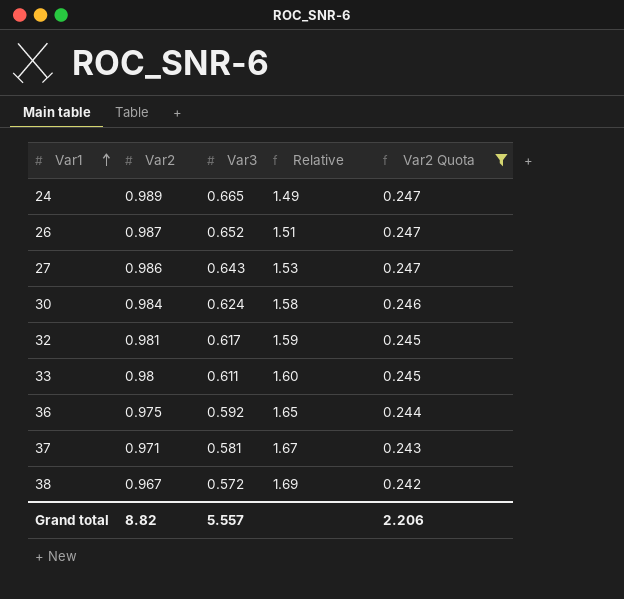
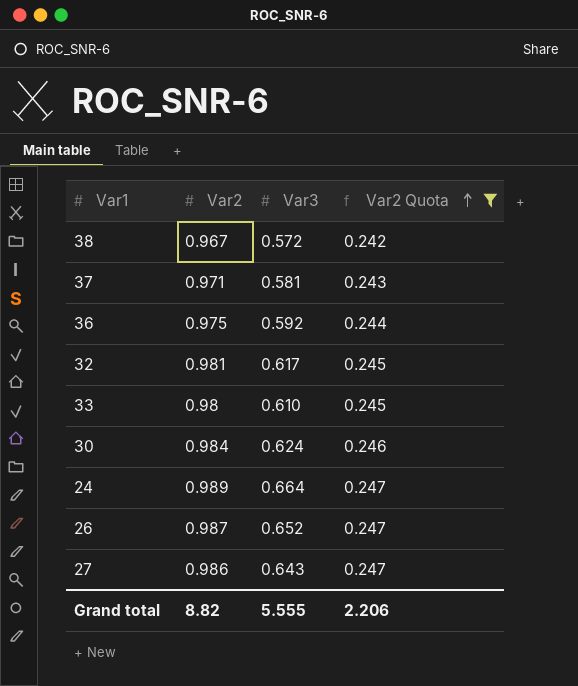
row order: Var1 ascending -> Var2 Quota ascending
column Relative | formula: [Var2] / [Var3] -> none
33 | Var3: 0.611 -> 0.610
24 | Var3: 0.665 -> 0.664
Grand total | Var3: 5.557 -> 5.555

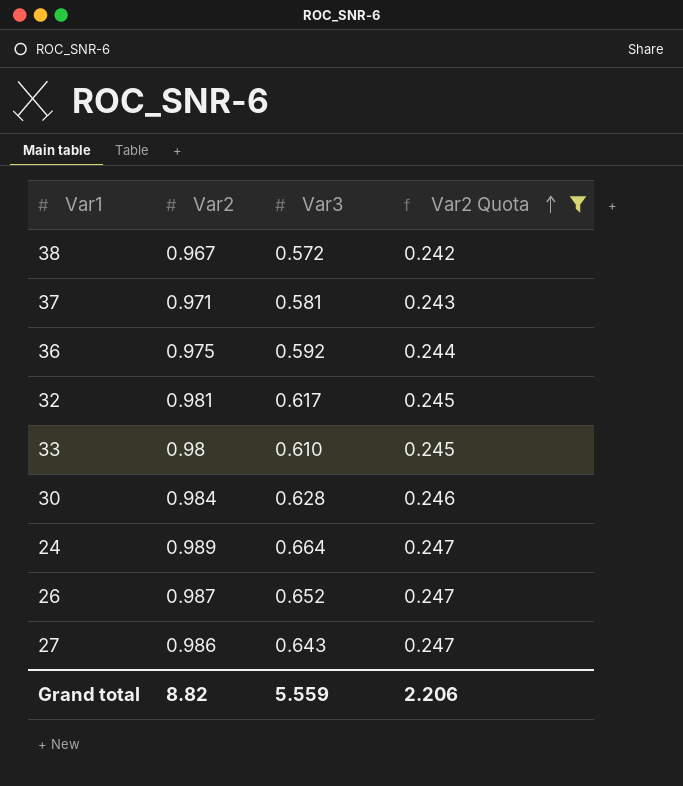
30 | Var3: 0.624 -> 0.628
Grand total | Var3: 5.555 -> 5.559

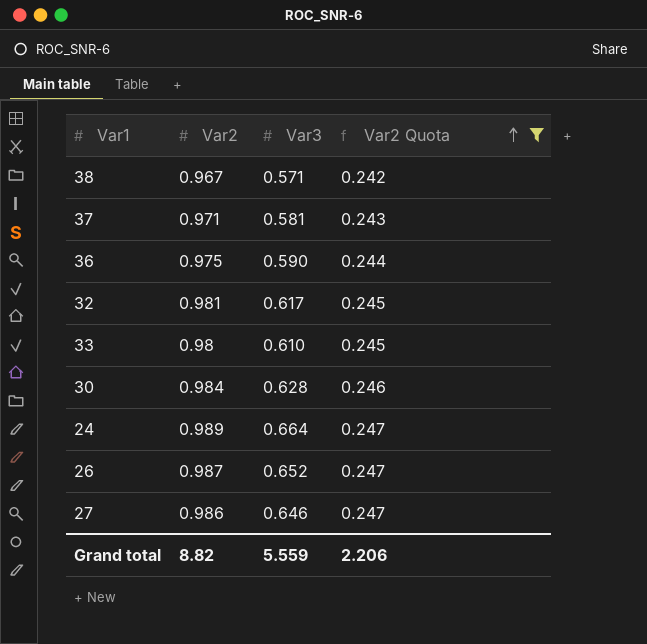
38 | Var3: 0.572 -> 0.571
36 | Var3: 0.592 -> 0.590
27 | Var3: 0.643 -> 0.646

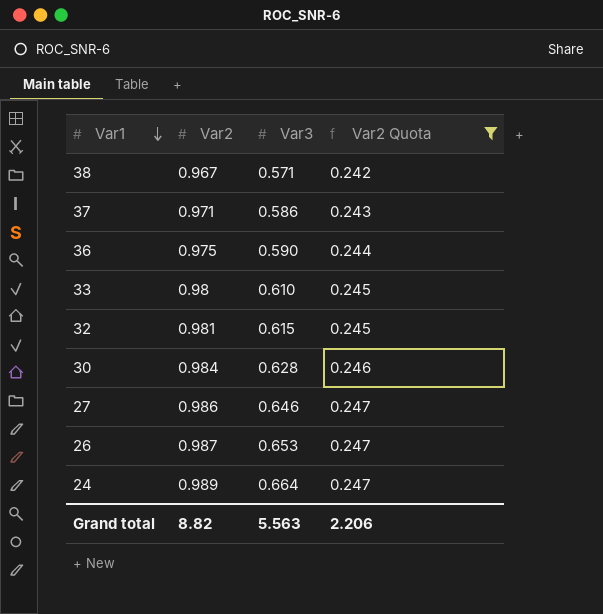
row order: Var2 Quota ascending -> Var1 descending
37 | Var3: 0.581 -> 0.586
32 | Var3: 0.617 -> 0.615
26 | Var3: 0.652 -> 0.653
Grand total | Var3: 5.559 -> 5.563

